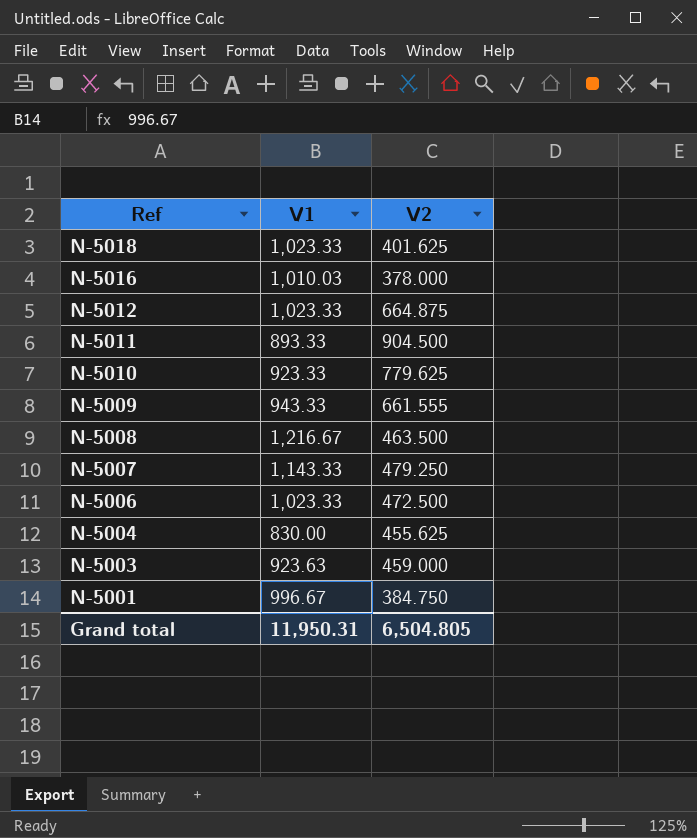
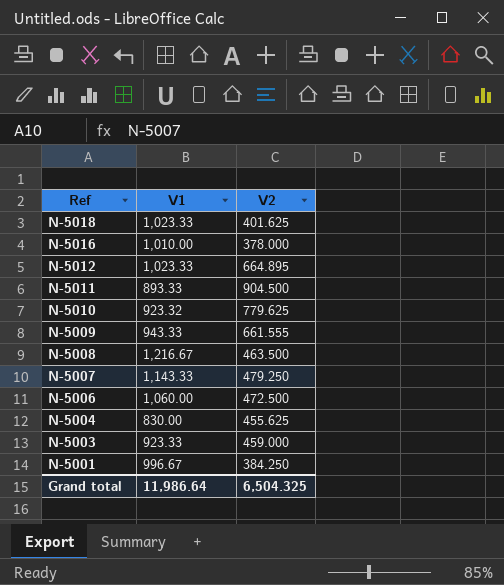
N-5016 | V1: 1,010.03 -> 1,010.00
N-5012 | V2: 664.875 -> 664.895
N-5010 | V1: 923.33 -> 923.32
N-5006 | V1: 1,023.33 -> 1,060.00
N-5003 | V1: 923.63 -> 923.33
N-5001 | V2: 384.750 -> 384.250
Grand total | V1: 11,950.31 -> 11,986.64
Grand total | V2: 6,504.805 -> 6,504.325

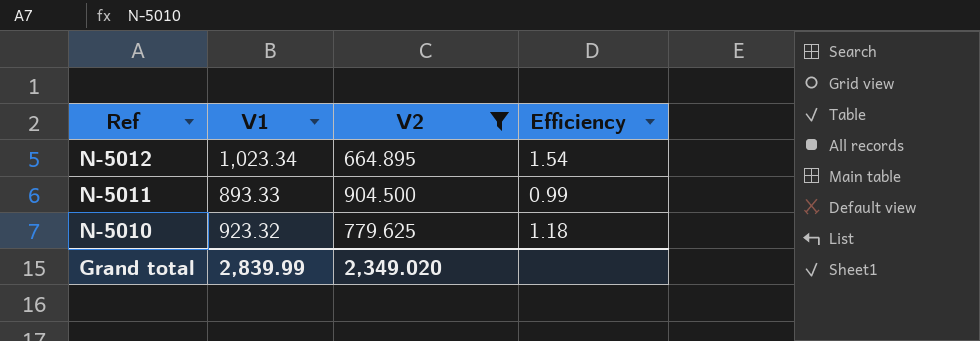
filter: none -> V2 >= 664.895
column Efficiency | formula: none -> [V1] / [V2]
N-5012 | V1: 1,023.33 -> 1,023.34
Grand total | V1: 11,986.64 -> 2,839.99
Grand total | V2: 6,504.325 -> 2,349.020

